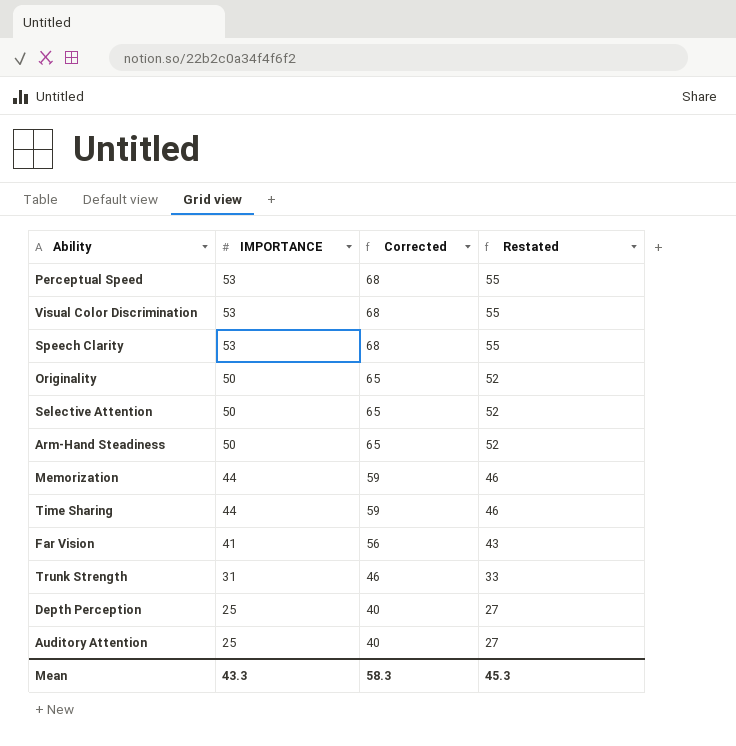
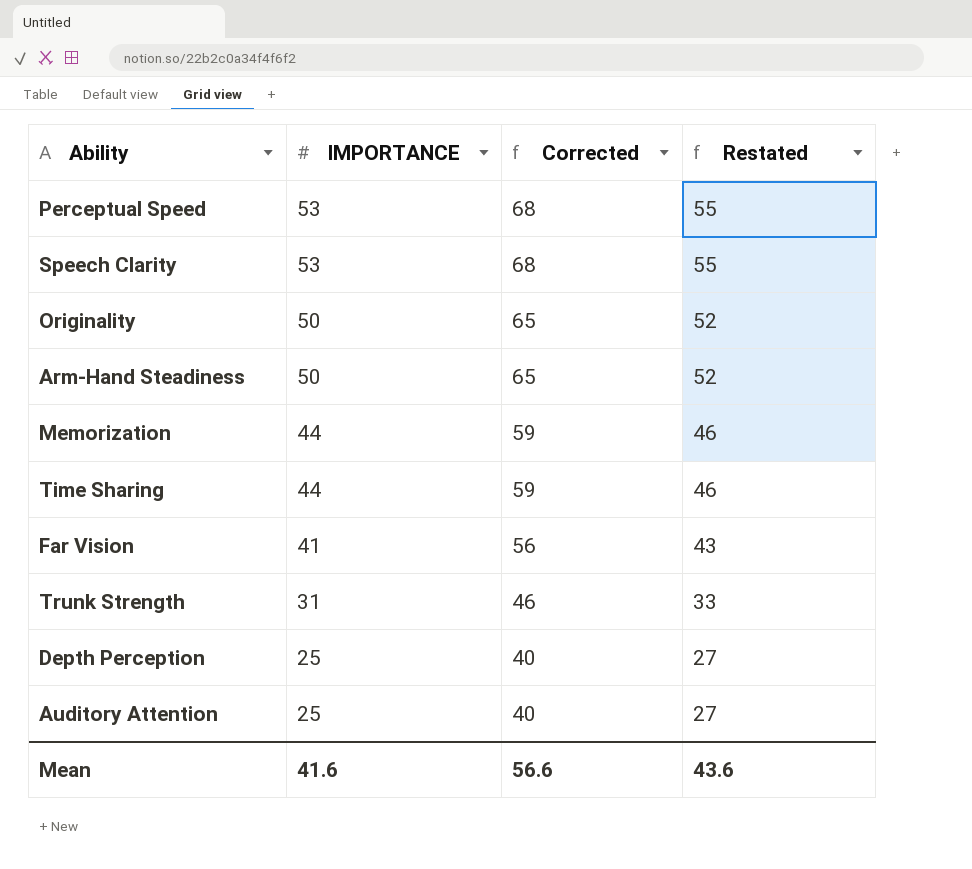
row Visual Color Discrimination: 53 | 68 | 55 -> none
row Selective Attention: 50 | 65 | 52 -> none
Mean | IMPORTANCE: 43.3 -> 41.6
Mean | Corrected: 58.3 -> 56.6
Mean | Restated: 45.3 -> 43.6

